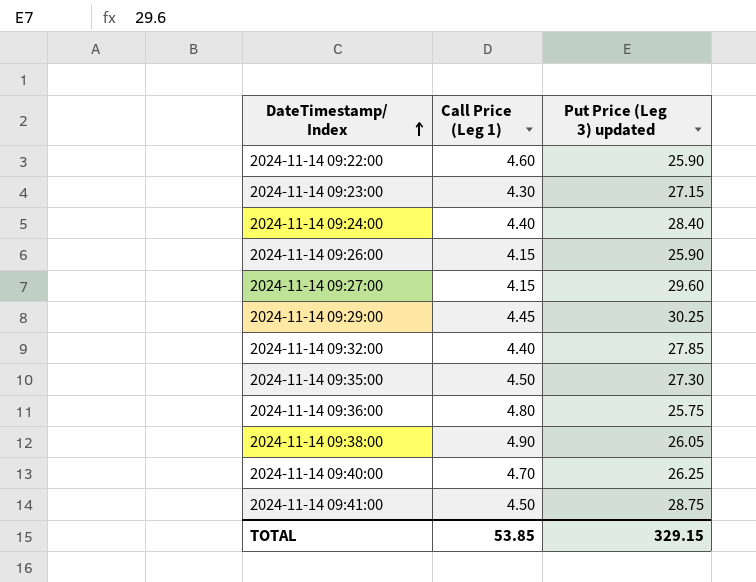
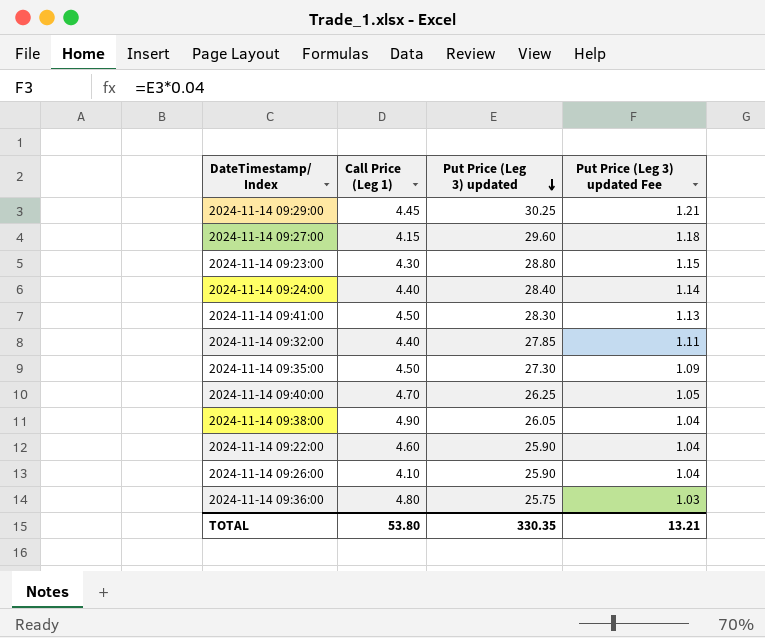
row order: DateTimestamp/ Index ascending -> Put Price (Leg 3) updated descending
column Put Price (Leg 3) updated Fee | formula: none -> [Put Price (Leg 3) updated] * 0.04
2024-11-14 09:23:00 | Put Price (Leg 3) updated: 27.15 -> 28.80
2024-11-14 09:41:00 | Put Price (Leg 3) updated: 28.75 -> 28.30
2024-11-14 09:26:00 | Call Price (Leg 1): 4.15 -> 4.10
TOTAL | Call Price (Leg 1): 53.85 -> 53.80
TOTAL | Put Price (Leg 3) updated: 329.15 -> 330.35

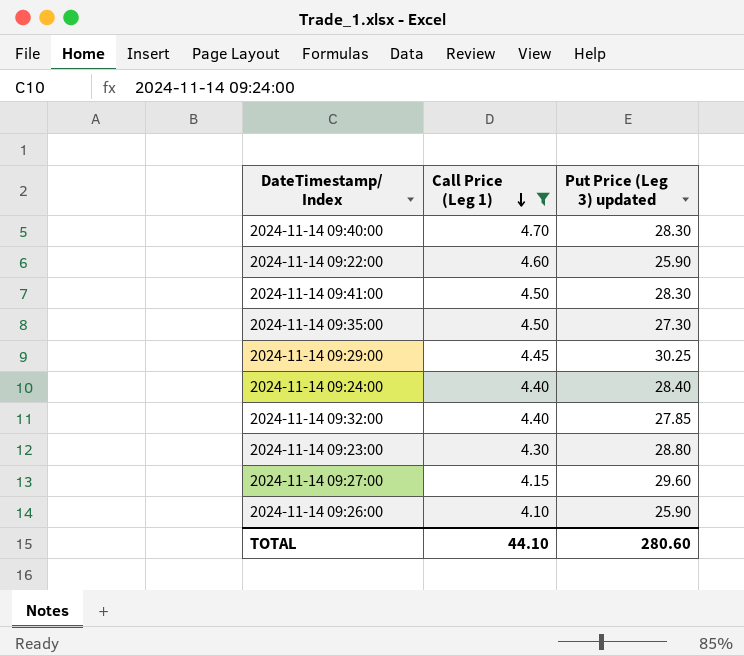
filter: none -> Call Price (Leg 1) <= 4.70
row order: Put Price (Leg 3) updated descending -> Call Price (Leg 1) descending
column Put Price (Leg 3) updated Fee | formula: [Put Price (Leg 3) updated] * 0.04 -> none
2024-11-14 09:40:00 | Put Price (Leg 3) updated: 26.25 -> 28.30
TOTAL | Call Price (Leg 1): 53.80 -> 44.10
TOTAL | Put Price (Leg 3) updated: 330.35 -> 280.60

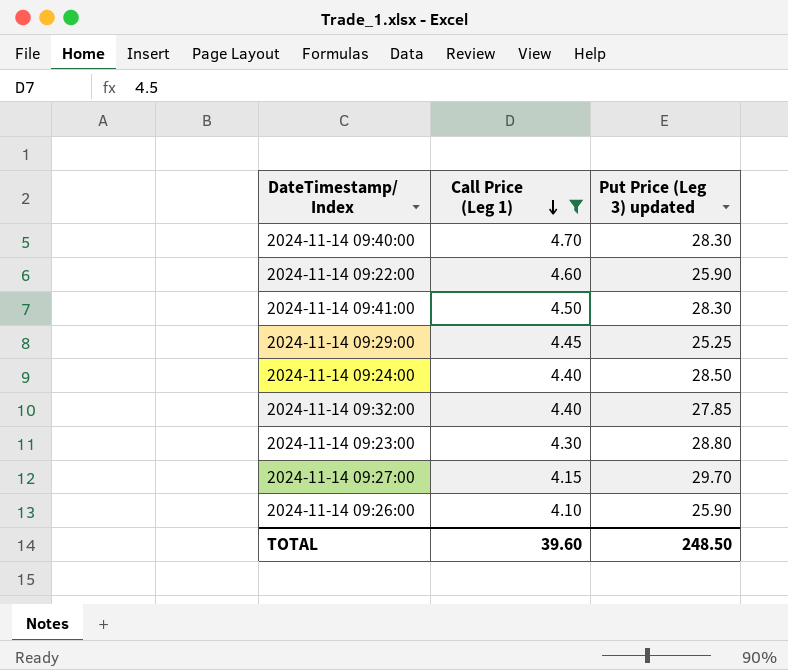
row 2024-11-14 09:35:00: 4.50 | 27.30 -> none
2024-11-14 09:29:00 | Put Price (Leg 3) updated: 30.25 -> 25.25
2024-11-14 09:24:00 | Put Price (Leg 3) updated: 28.40 -> 28.50
2024-11-14 09:27:00 | Put Price (Leg 3) updated: 29.60 -> 29.70
TOTAL | Call Price (Leg 1): 44.10 -> 39.60
TOTAL | Put Price (Leg 3) updated: 280.60 -> 248.50

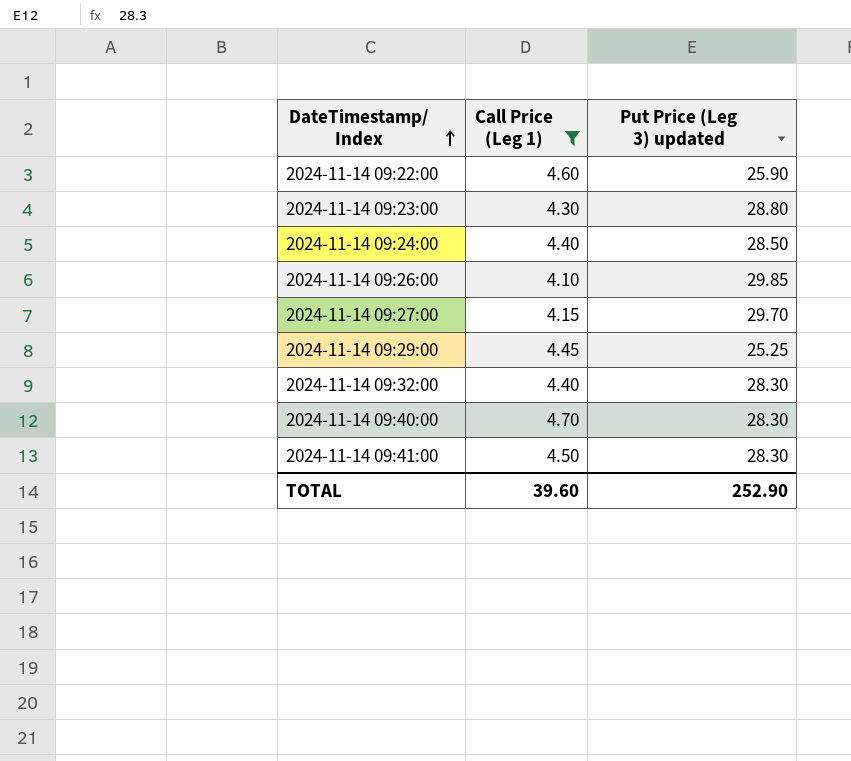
row order: Call Price (Leg 1) descending -> DateTimestamp/ Index ascending
2024-11-14 09:26:00 | Put Price (Leg 3) updated: 25.90 -> 29.85
2024-11-14 09:32:00 | Put Price (Leg 3) updated: 27.85 -> 28.30
TOTAL | Put Price (Leg 3) updated: 248.50 -> 252.90

